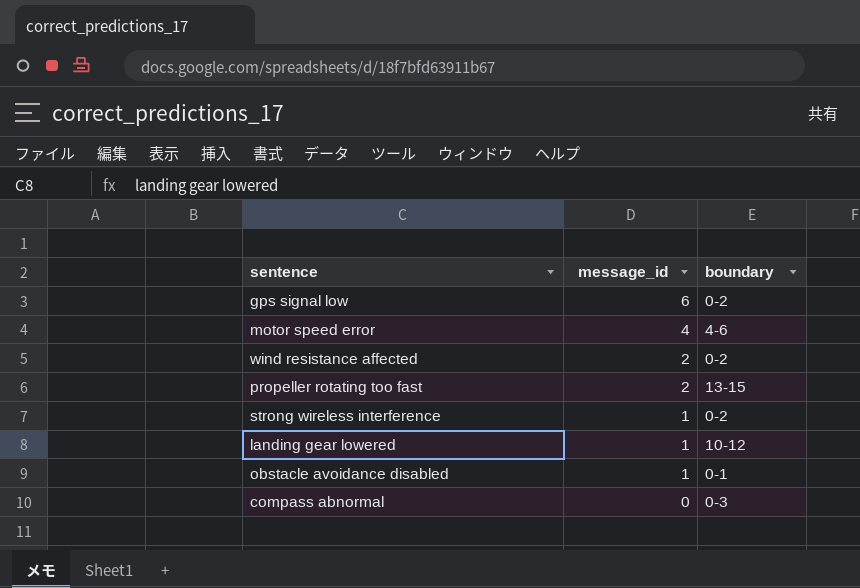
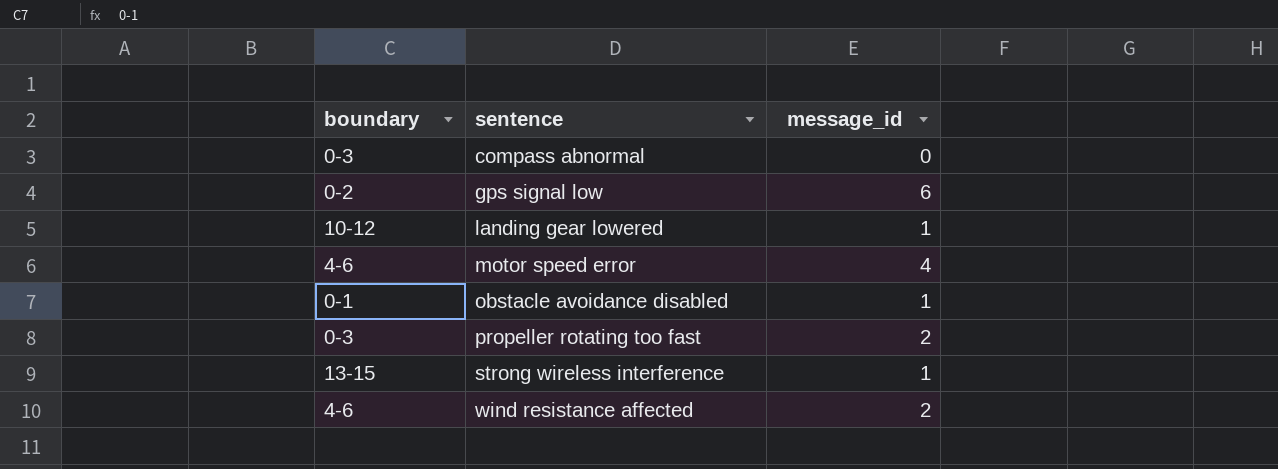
row order: message_id descending -> sentence ascending
column boundary | position: 3 -> 1
propeller rotating too fast | boundary: 13-15 -> 0-3
strong wireless interference | boundary: 0-2 -> 13-15
wind resistance affected | boundary: 0-2 -> 4-6

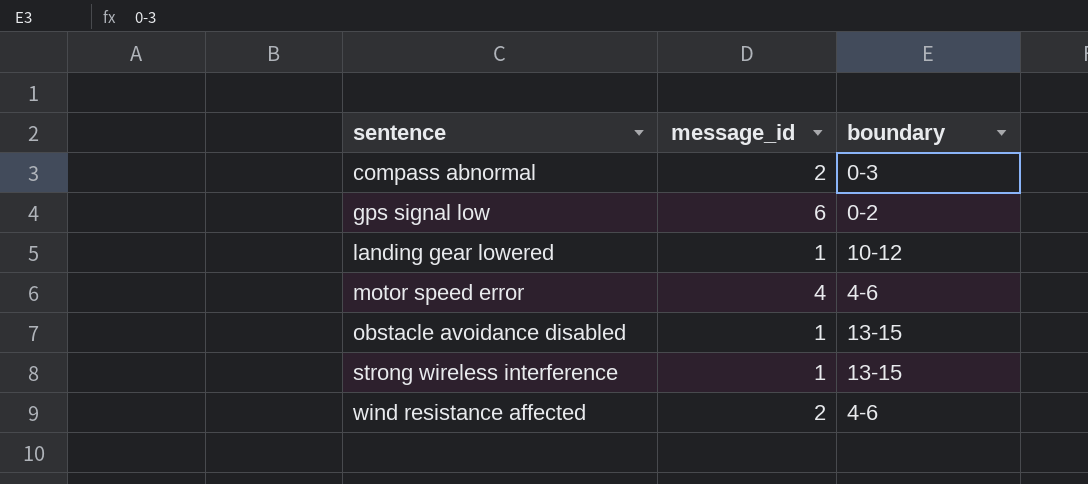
column boundary | position: 1 -> 3
row propeller rotating too fast: 0-3 | 2 -> none
compass abnormal | message_id: 0 -> 2
obstacle avoidance disabled | boundary: 0-1 -> 13-15

